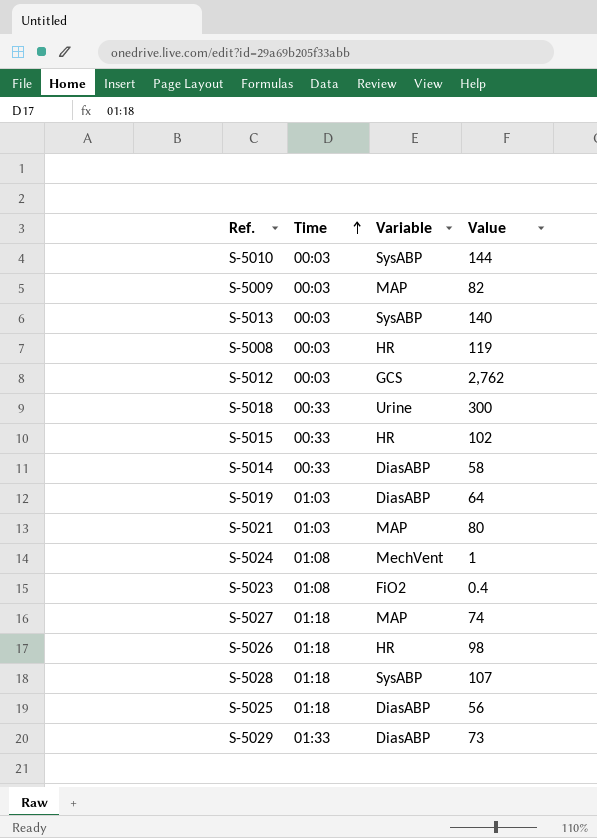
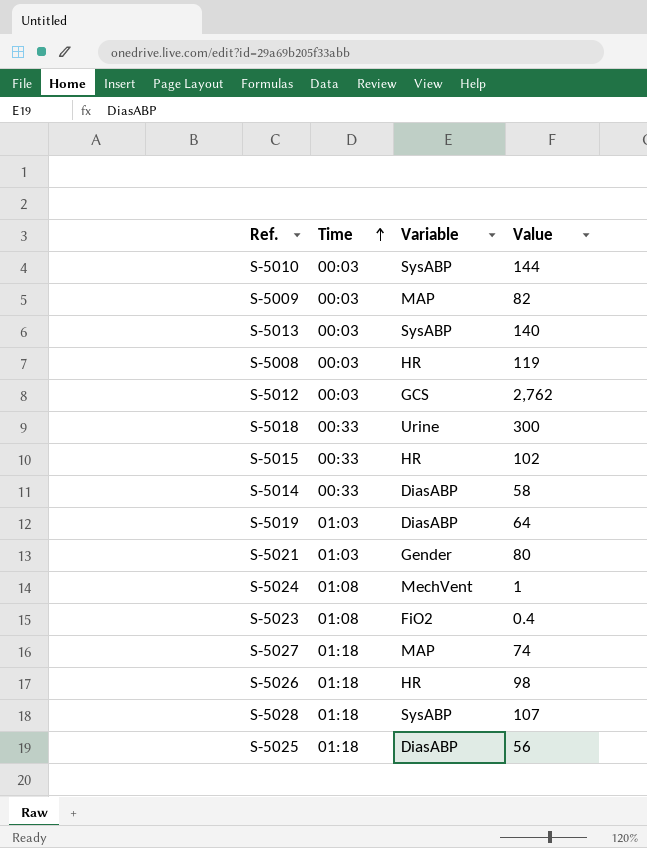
row S-5029: 01:33 | DiasABP | 73 -> none
S-5021 | Variable: MAP -> Gender

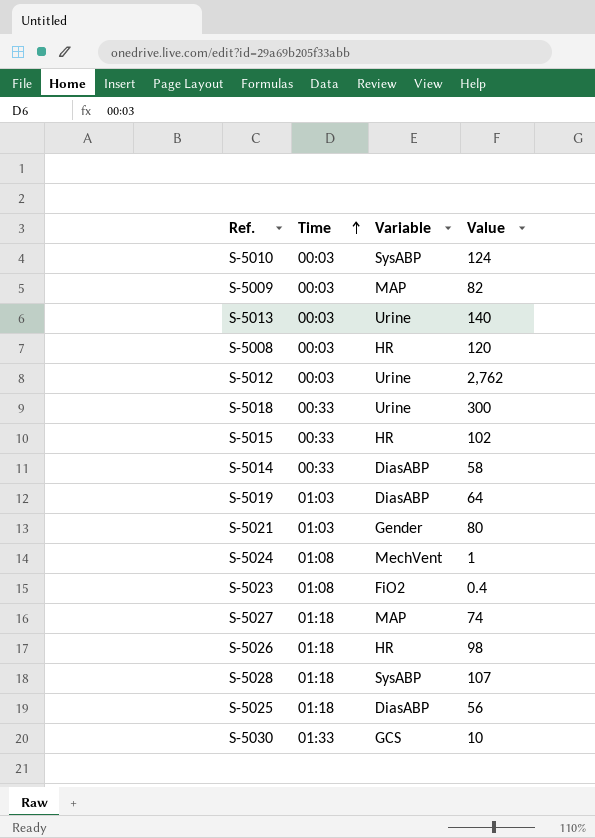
S-5010 | Value: 144 -> 124
S-5013 | Variable: SysABP -> Urine
S-5008 | Value: 119 -> 120
S-5012 | Variable: GCS -> Urine
row S-5030: none -> 01:33 | GCS | 10

